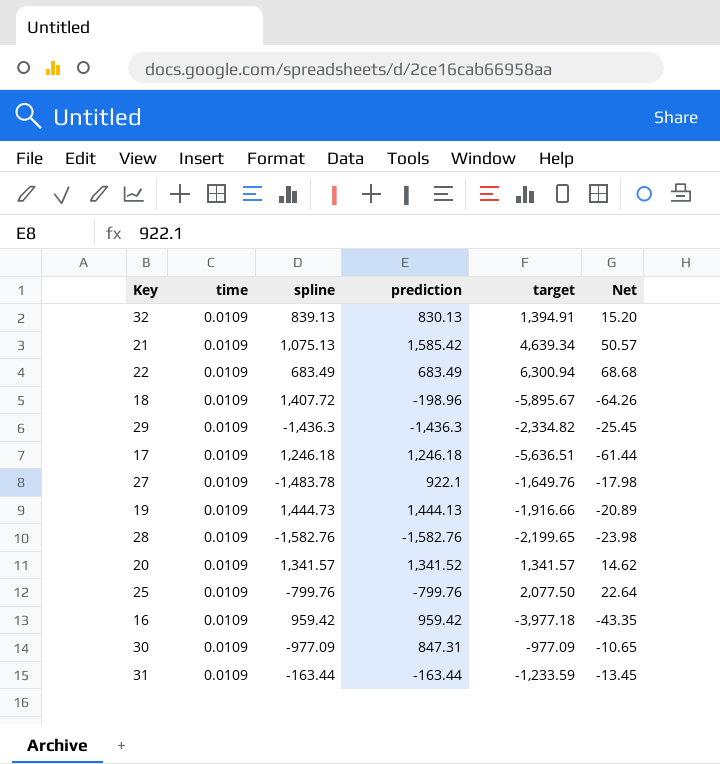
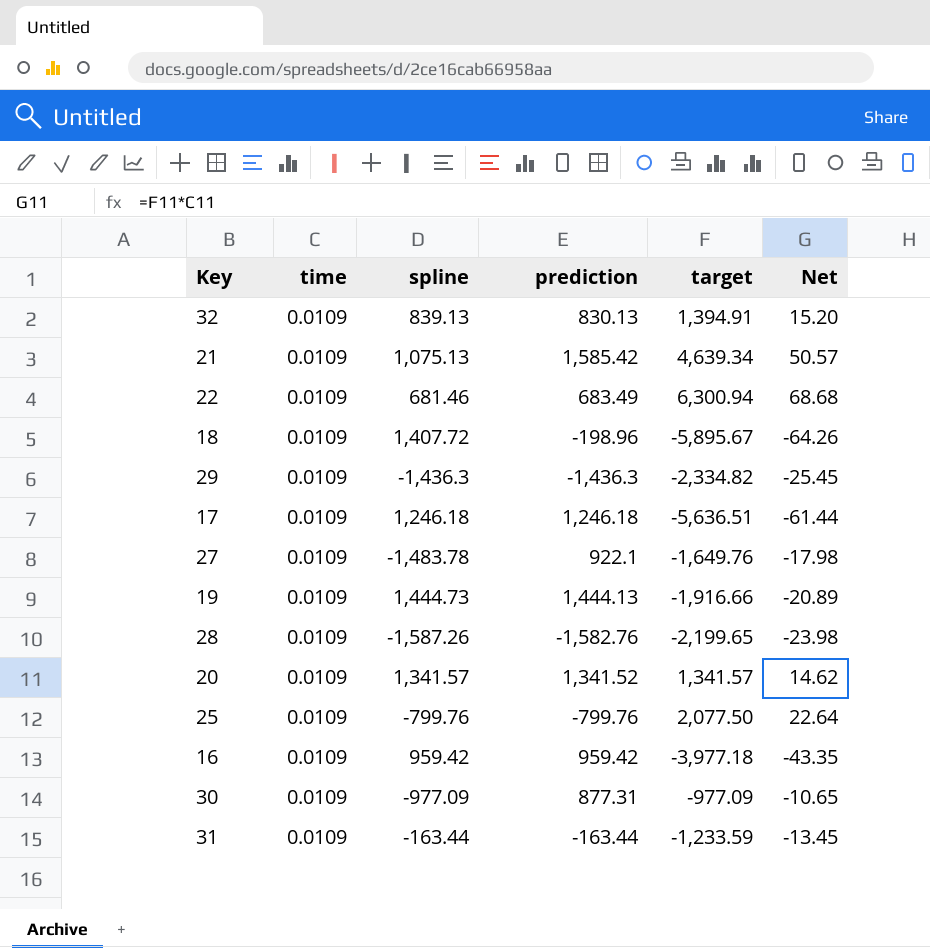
22 | spline: 683.49 -> 681.46
28 | spline: -1,582.76 -> -1,587.26
30 | prediction: 847.31 -> 877.31

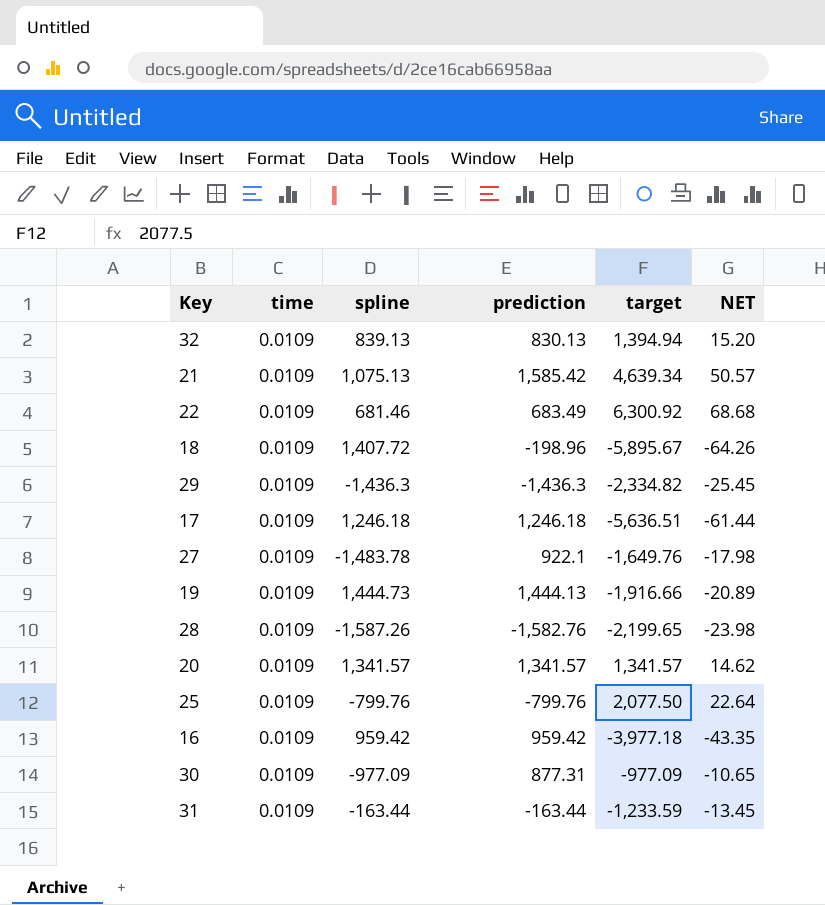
column name: Net -> NET
32 | target: 1,394.91 -> 1,394.94
22 | target: 6,300.94 -> 6,300.92
20 | prediction: 1,341.52 -> 1,341.57

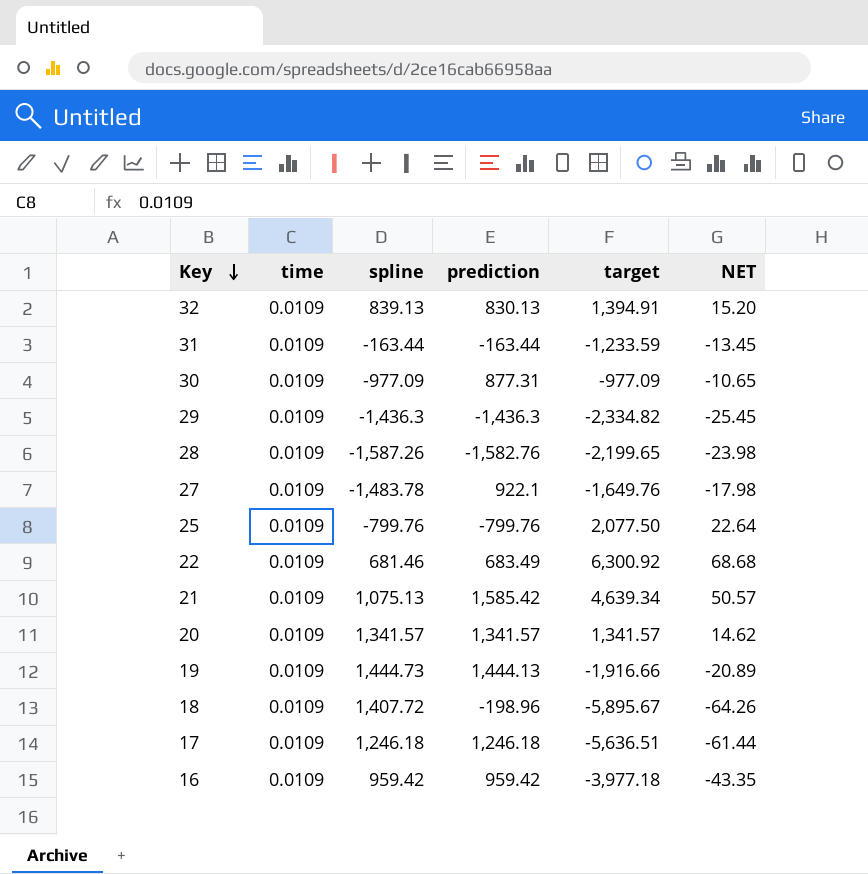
row order: none -> Key descending
32 | target: 1,394.94 -> 1,394.91

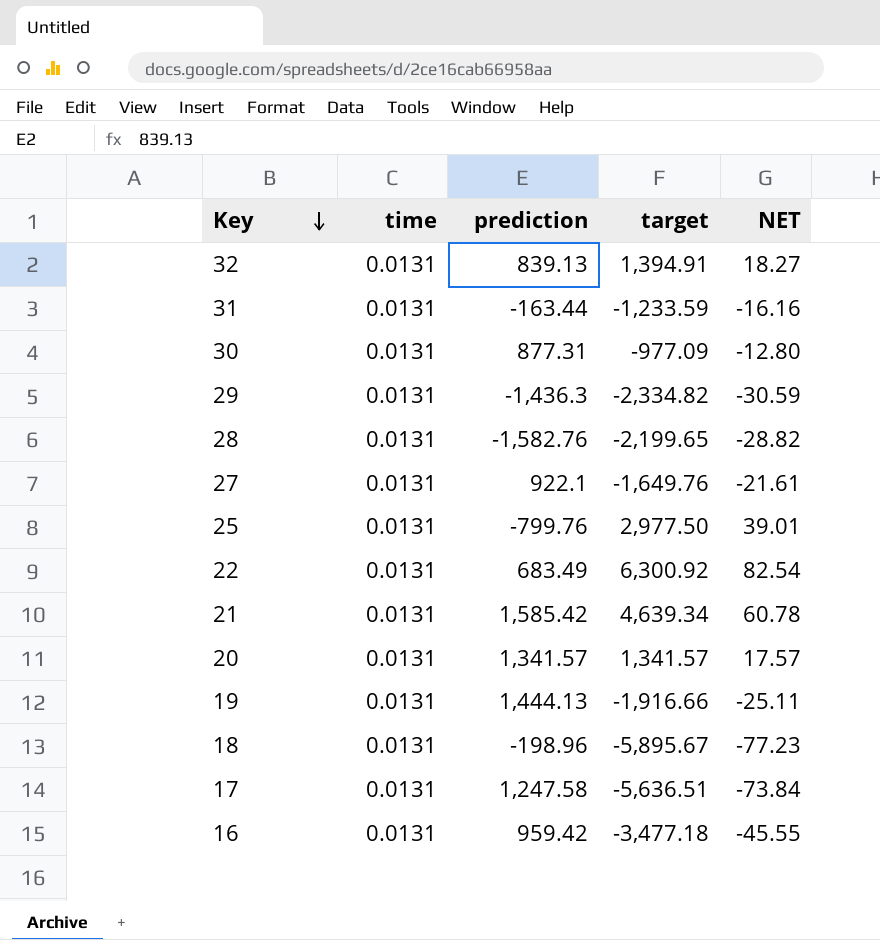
column spline | position: 3 -> none
32 | time: 0.0109 -> 0.0131
32 | prediction: 830.13 -> 839.13
32 | NET: 15.20 -> 18.27
31 | time: 0.0109 -> 0.0131
31 | NET: -13.45 -> -16.16
30 | time: 0.0109 -> 0.0131
30 | NET: -10.65 -> -12.80
29 | time: 0.0109 -> 0.0131
29 | NET: -25.45 -> -30.59
28 | time: 0.0109 -> 0.0131
28 | NET: -23.98 -> -28.82
27 | time: 0.0109 -> 0.0131
27 | NET: -17.98 -> -21.61
25 | time: 0.0109 -> 0.0131
25 | target: 2,077.50 -> 2,977.50
25 | NET: 22.64 -> 39.01
22 | time: 0.0109 -> 0.0131
22 | NET: 68.68 -> 82.54
21 | time: 0.0109 -> 0.0131
21 | NET: 50.57 -> 60.78
20 | time: 0.0109 -> 0.0131
20 | NET: 14.62 -> 17.57
19 | time: 0.0109 -> 0.0131
19 | NET: -20.89 -> -25.11
18 | time: 0.0109 -> 0.0131
18 | NET: -64.26 -> -77.23
17 | time: 0.0109 -> 0.0131
17 | prediction: 1,246.18 -> 1,247.58
17 | NET: -61.44 -> -73.84
16 | time: 0.0109 -> 0.0131
16 | target: -3,977.18 -> -3,477.18
16 | NET: -43.35 -> -45.55

